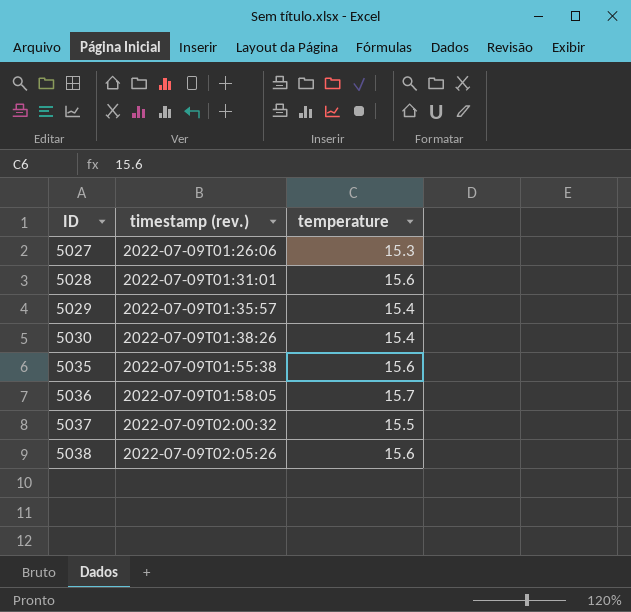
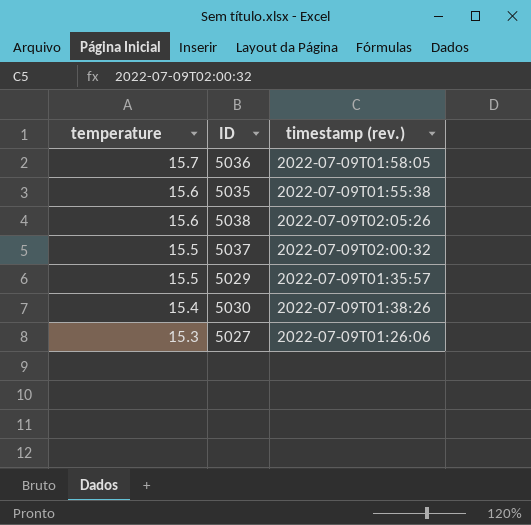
row order: ID ascending -> temperature descending
column temperature | position: 3 -> 1
row 5028: 2022-07-09T01:31:01 | 15.6 -> none
5029 | temperature: 15.4 -> 15.5

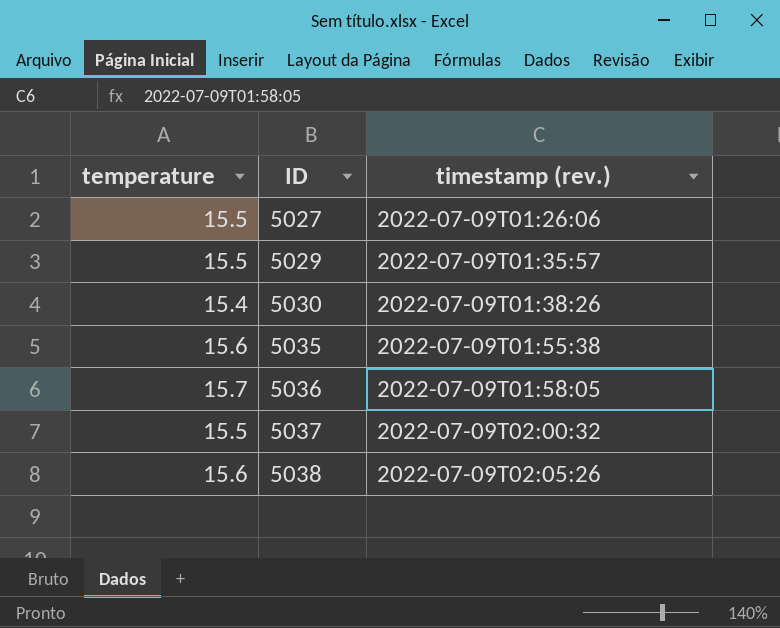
row order: temperature descending -> ID ascending
5027 | temperature: 15.3 -> 15.5

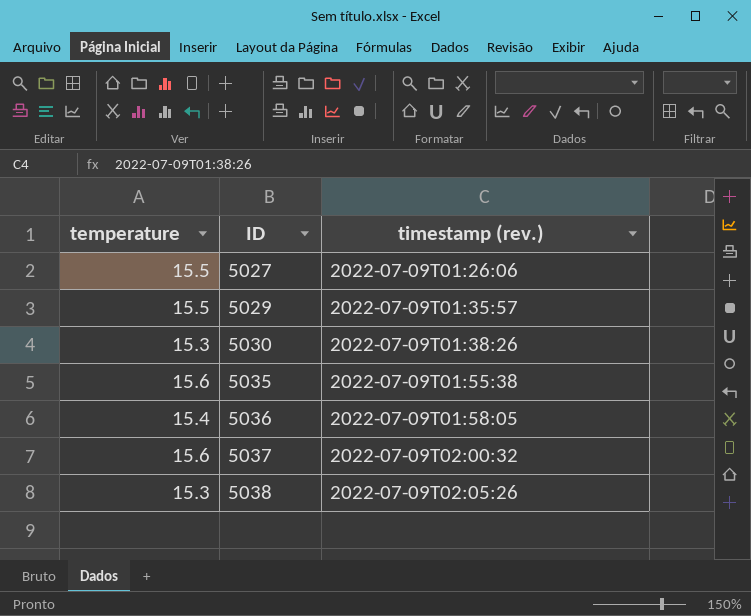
5030 | temperature: 15.4 -> 15.3
5036 | temperature: 15.7 -> 15.4
5037 | temperature: 15.5 -> 15.6
5038 | temperature: 15.6 -> 15.3

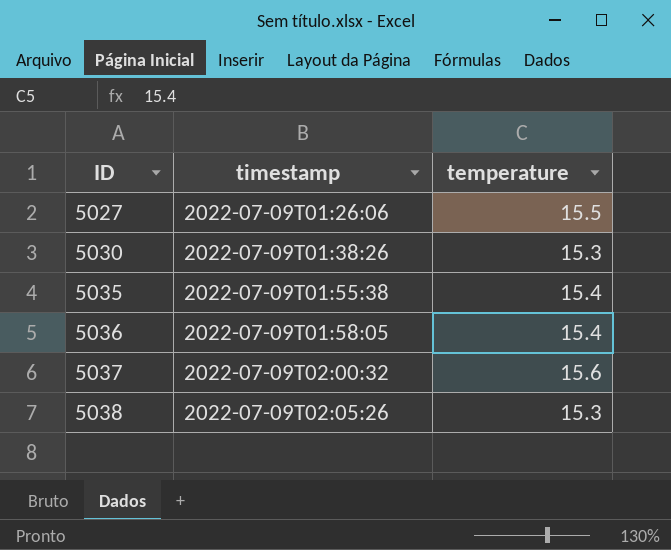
column name: timestamp (rev.) -> timestamp
column temperature | position: 1 -> 3
row 5029: 15.5 | 2022-07-09T01:35:57 -> none
5035 | temperature: 15.6 -> 15.4

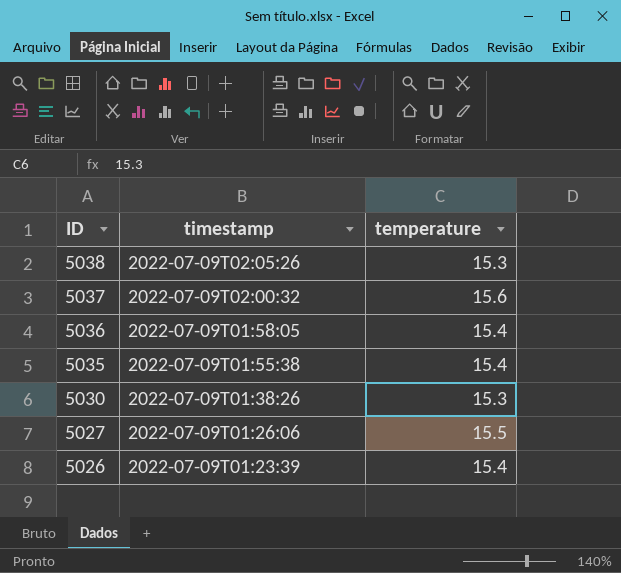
row order: ID ascending -> ID descending
row 5026: none -> 2022-07-09T01:23:39 | 15.4

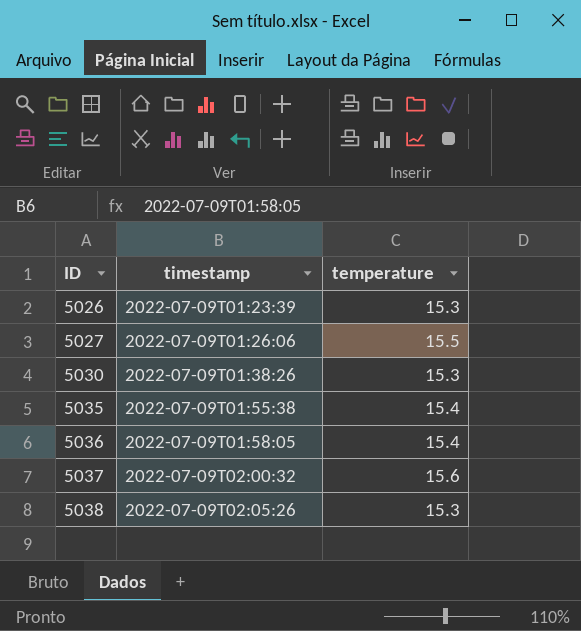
row order: ID descending -> ID ascending
5026 | temperature: 15.4 -> 15.3

